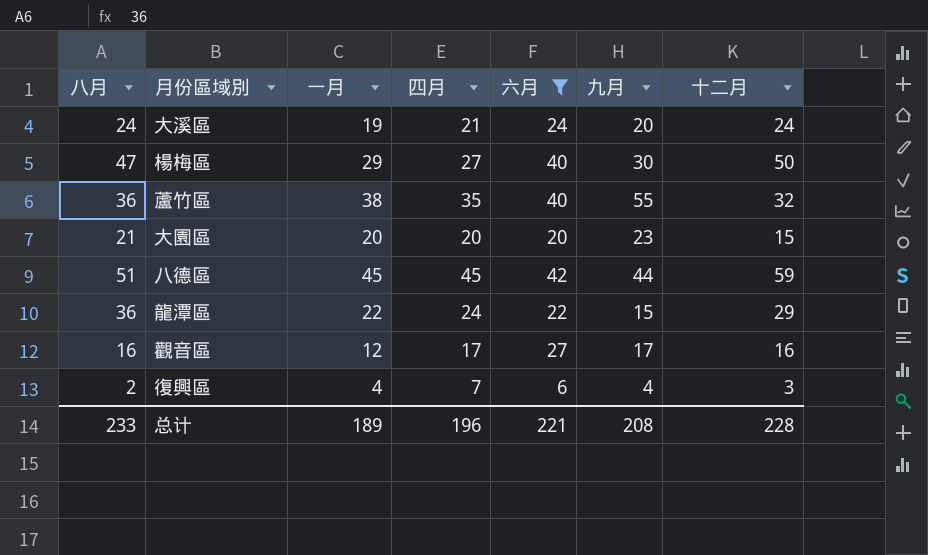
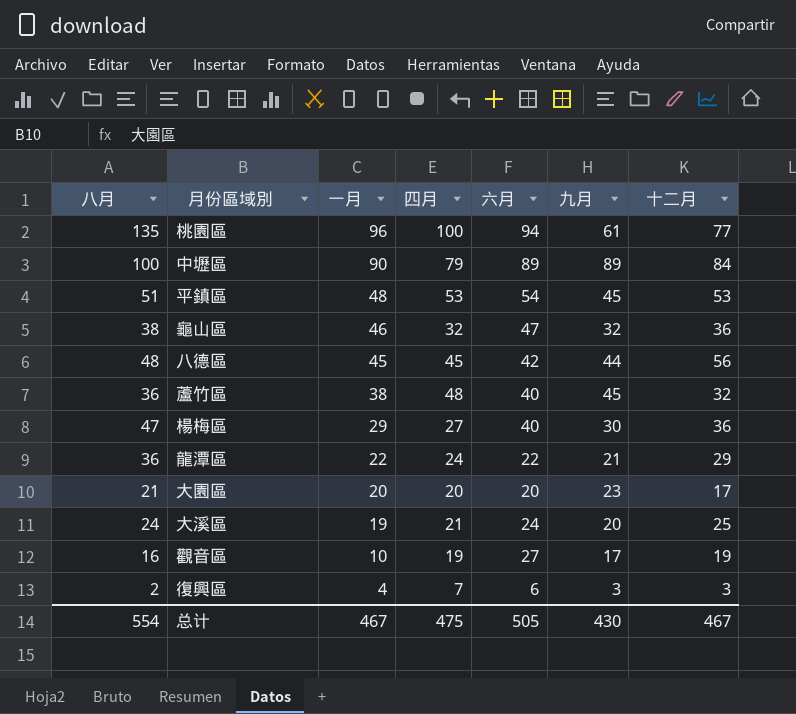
filter: 六月 <= 42 -> none
row order: none -> 一月 descending
八德區 | 八月: 51 -> 48
八德區 | 十二月: 59 -> 56
蘆竹區 | 四月: 35 -> 48
蘆竹區 | 九月: 55 -> 45
楊梅區 | 十二月: 50 -> 36
龍潭區 | 九月: 15 -> 21
大園區 | 十二月: 15 -> 17
大溪區 | 十二月: 24 -> 25
觀音區 | 一月: 12 -> 10
觀音區 | 四月: 17 -> 19
觀音區 | 十二月: 16 -> 19
復興區 | 九月: 4 -> 3
总计 | 八月: 233 -> 554
总计 | 一月: 189 -> 467
总计 | 四月: 196 -> 475
总计 | 六月: 221 -> 505
总计 | 九月: 208 -> 430
总计 | 十二月: 228 -> 467

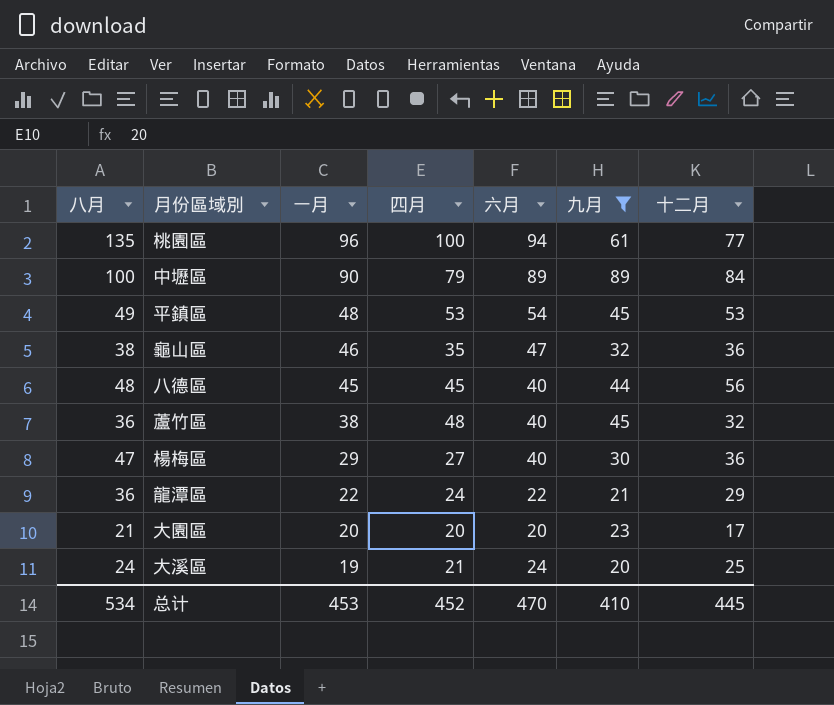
filter: none -> 九月 >= 20
平鎮區 | 八月: 51 -> 49
龜山區 | 四月: 32 -> 35
八德區 | 六月: 42 -> 40
总计 | 八月: 554 -> 534
总计 | 一月: 467 -> 453
总计 | 四月: 475 -> 452
总计 | 六月: 505 -> 470
总计 | 九月: 430 -> 410
总计 | 十二月: 467 -> 445

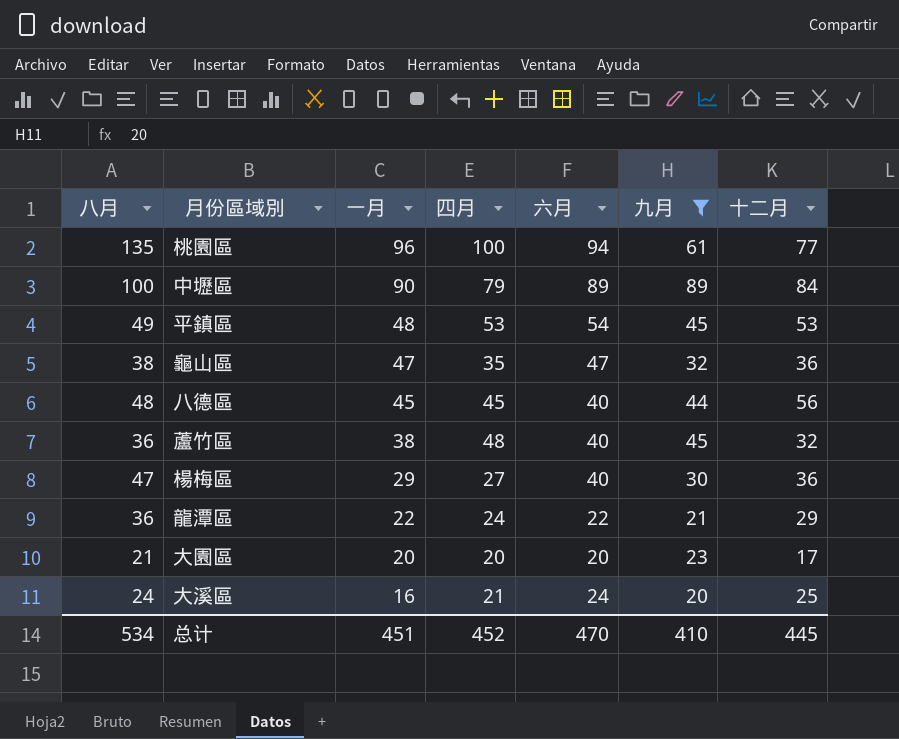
龜山區 | 一月: 46 -> 47
大溪區 | 一月: 19 -> 16
总计 | 一月: 453 -> 451

